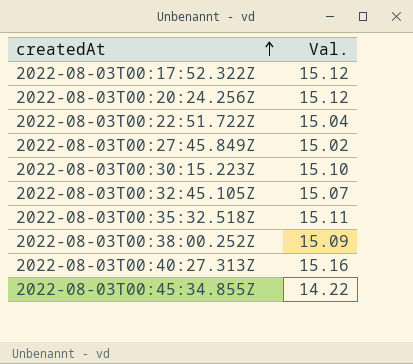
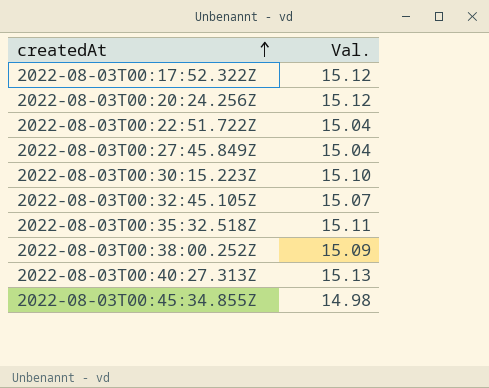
2022-08-03T00:27:45.849Z | Val.: 15.02 -> 15.04
2022-08-03T00:40:27.313Z | Val.: 15.16 -> 15.13
2022-08-03T00:45:34.855Z | Val.: 14.22 -> 14.98

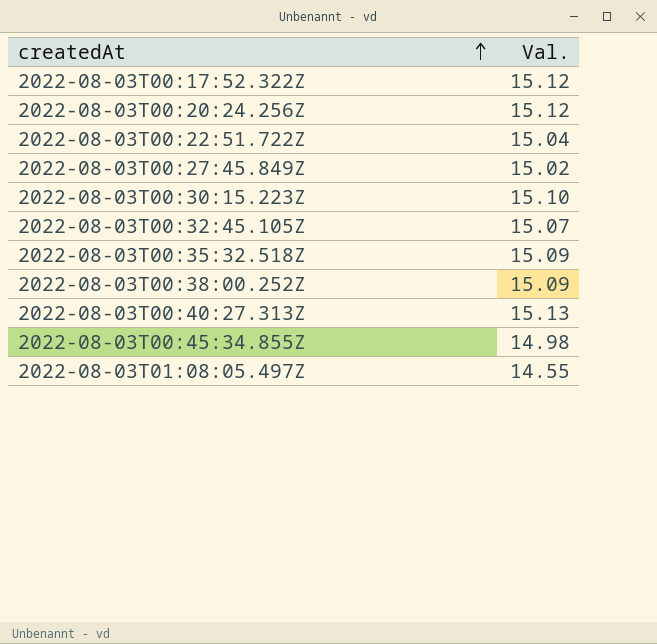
2022-08-03T00:27:45.849Z | Val.: 15.04 -> 15.02
2022-08-03T00:35:32.518Z | Val.: 15.11 -> 15.09
row 2022-08-03T01:08:05.497Z: none -> 14.55

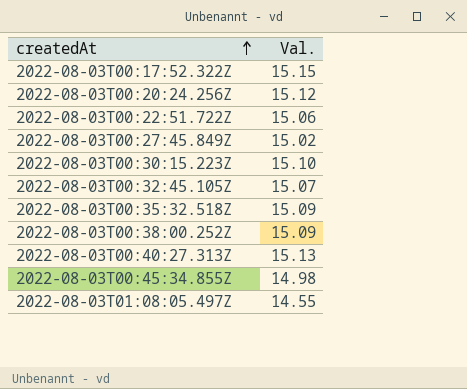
2022-08-03T00:17:52.322Z | Val.: 15.12 -> 15.15
2022-08-03T00:22:51.722Z | Val.: 15.04 -> 15.06

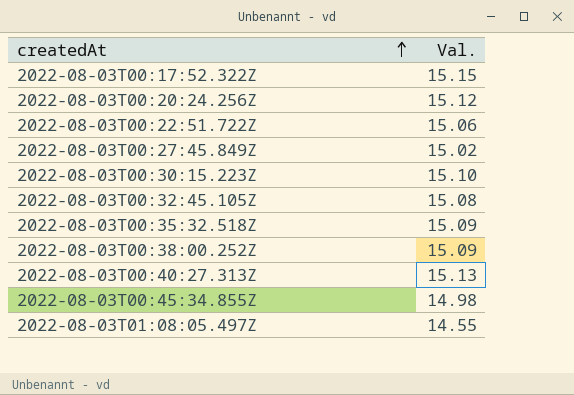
2022-08-03T00:32:45.105Z | Val.: 15.07 -> 15.08

